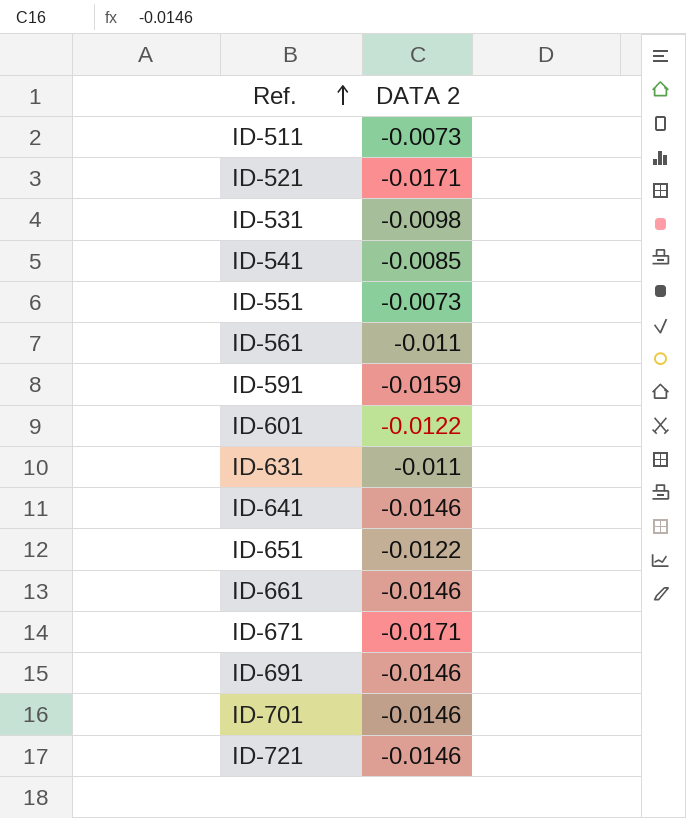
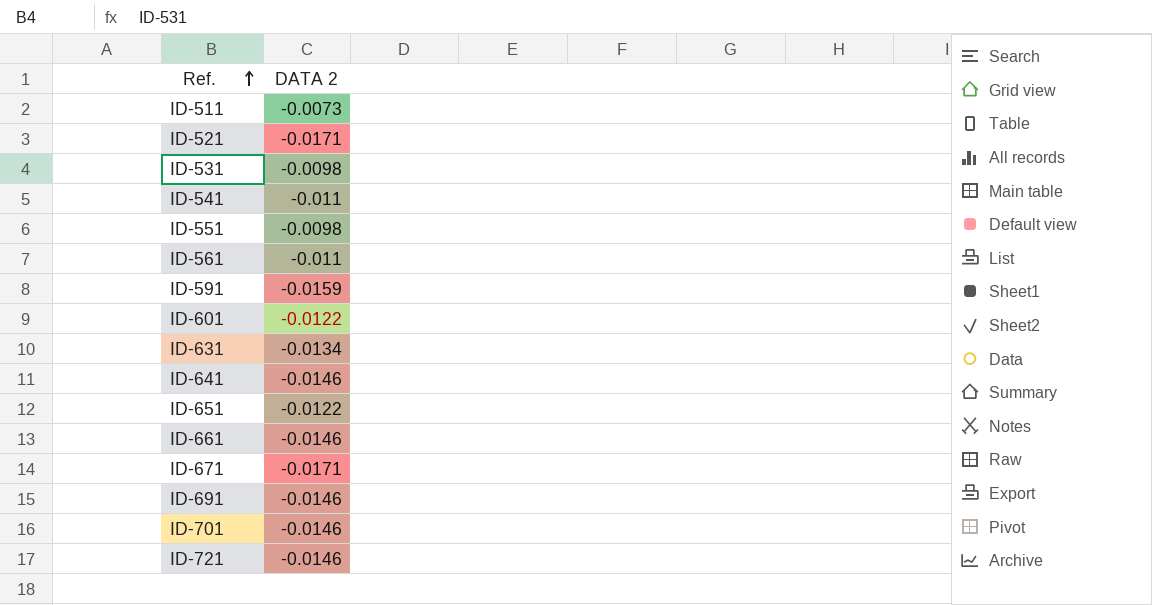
ID-541 | DATA 2: -0.0085 -> -0.011
ID-551 | DATA 2: -0.0073 -> -0.0098
ID-631 | DATA 2: -0.011 -> -0.0134

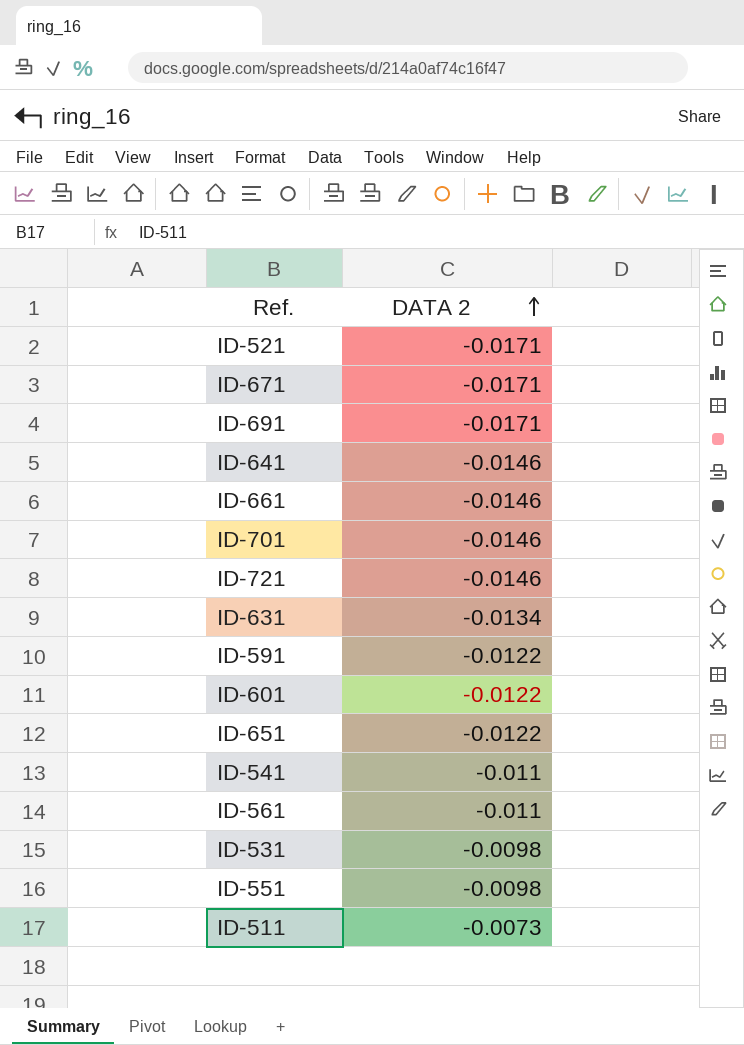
row order: Ref. ascending -> DATA 2 ascending
ID-691 | DATA 2: -0.0146 -> -0.0171
ID-591 | DATA 2: -0.0159 -> -0.0122

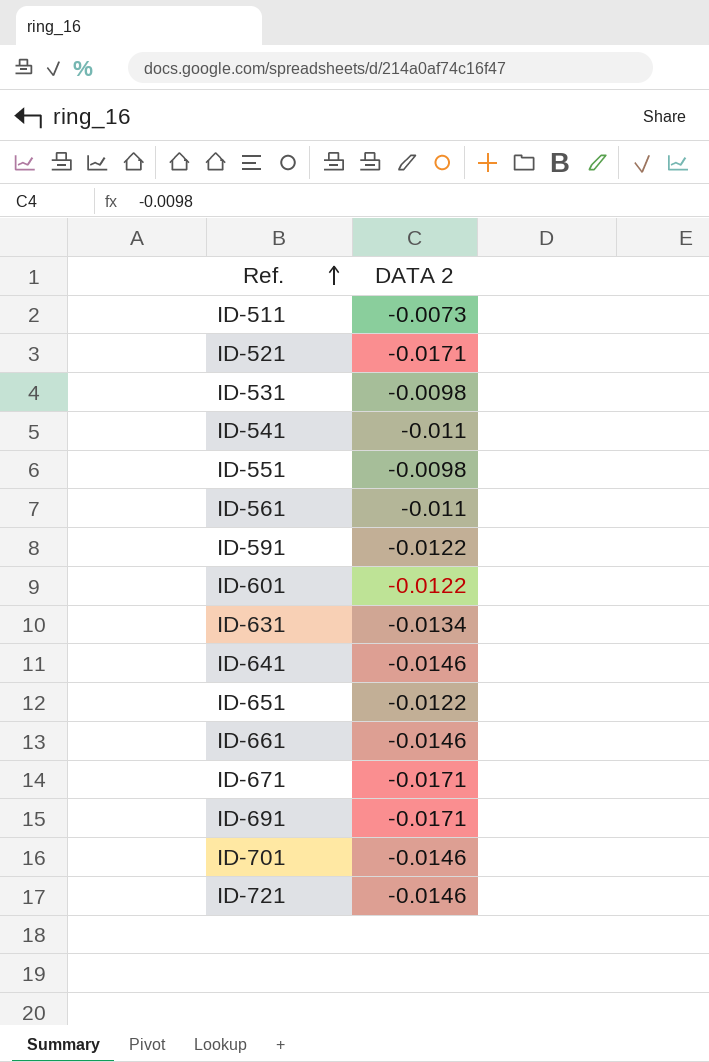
row order: DATA 2 ascending -> Ref. ascending

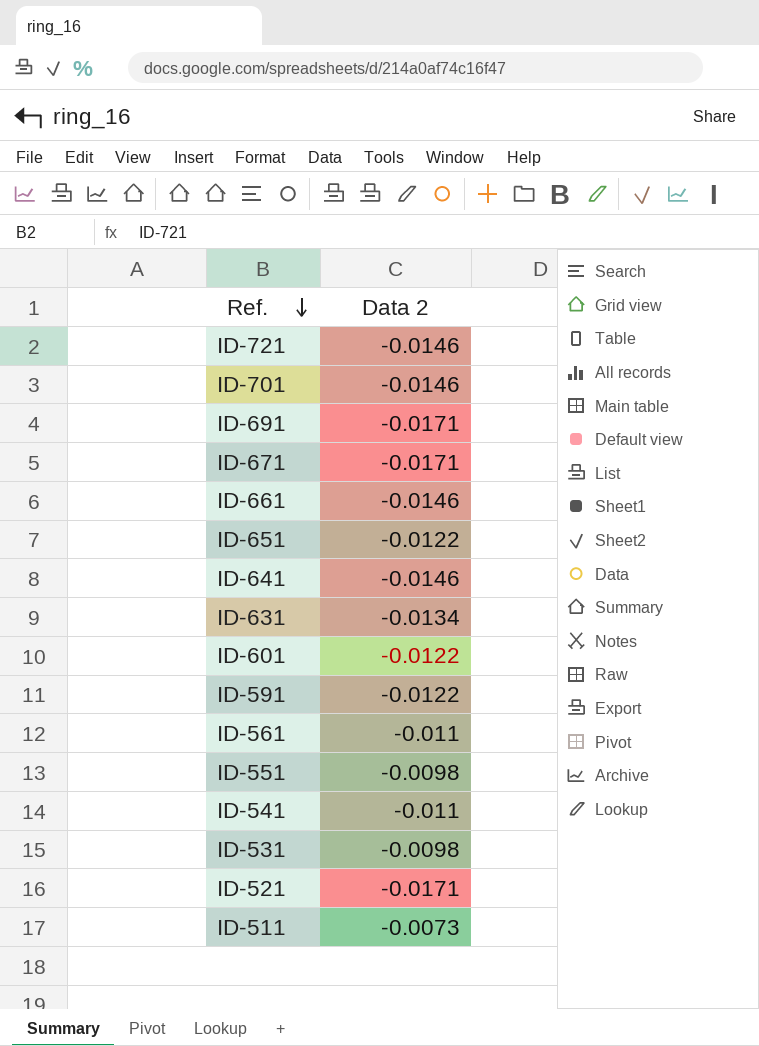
row order: Ref. ascending -> Ref. descending
column name: DATA 2 -> Data 2

